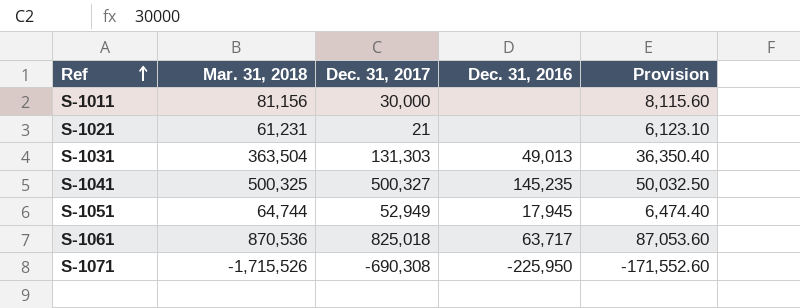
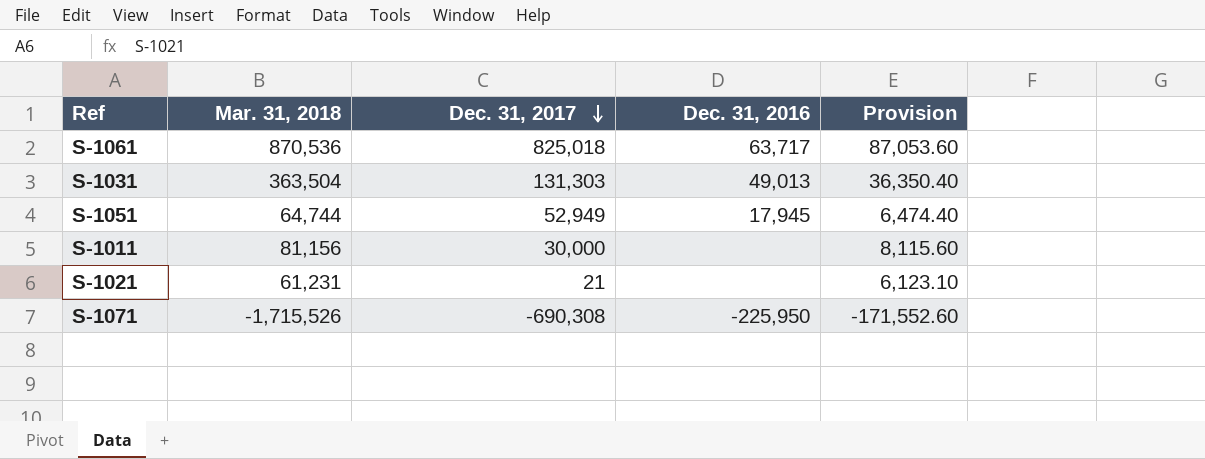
row order: Ref ascending -> Dec. 31, 2017 descending
row S-1041: 500,325 | 500,327 | 145,235 | 50,032.50 -> none

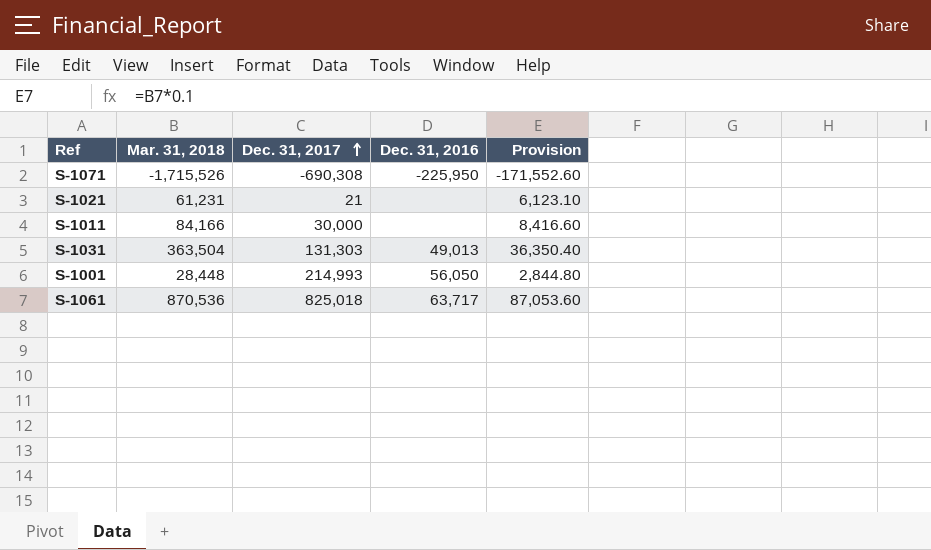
row order: Dec. 31, 2017 descending -> Dec. 31, 2017 ascending
row S-1051: 64,744 | 52,949 | 17,945 | 6,474.40 -> none
S-1011 | Mar. 31, 2018: 81,156 -> 84,166
S-1011 | Provision: 8,115.60 -> 8,416.60
row S-1001: none -> 28,448 | 214,993 | 56,050 | 2,844.80

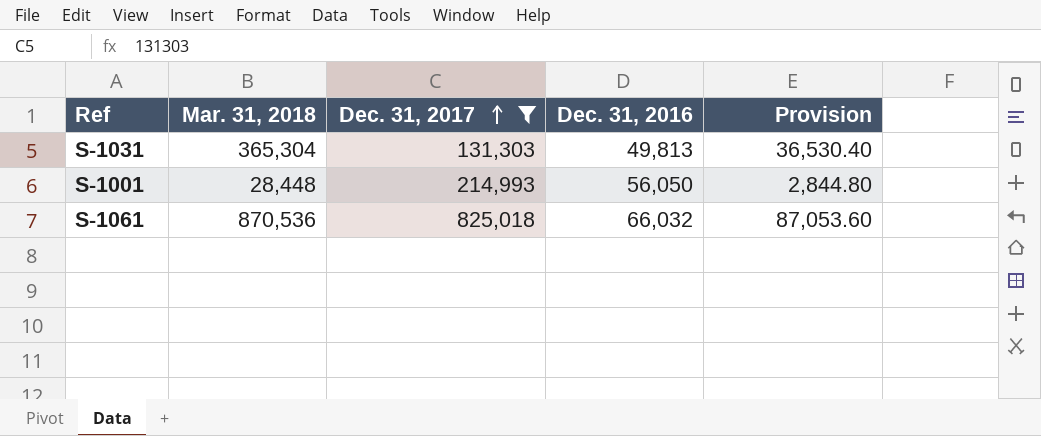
filter: none -> Dec. 31, 2017 >= 131,303
S-1031 | Mar. 31, 2018: 363,504 -> 365,304
S-1031 | Dec. 31, 2016: 49,013 -> 49,813
S-1031 | Provision: 36,350.40 -> 36,530.40
S-1061 | Dec. 31, 2016: 63,717 -> 66,032

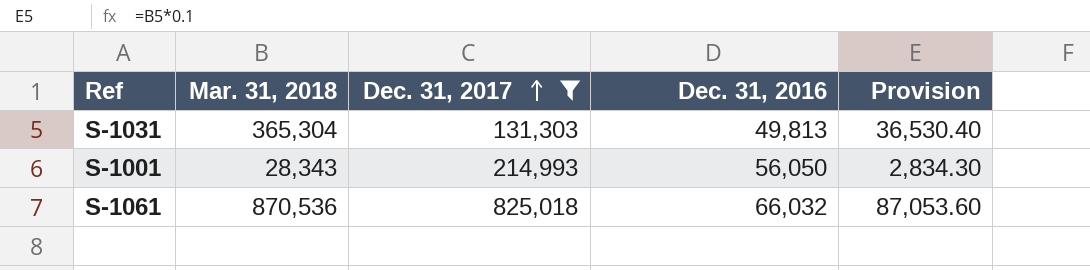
S-1001 | Mar. 31, 2018: 28,448 -> 28,343
S-1001 | Provision: 2,844.80 -> 2,834.30

